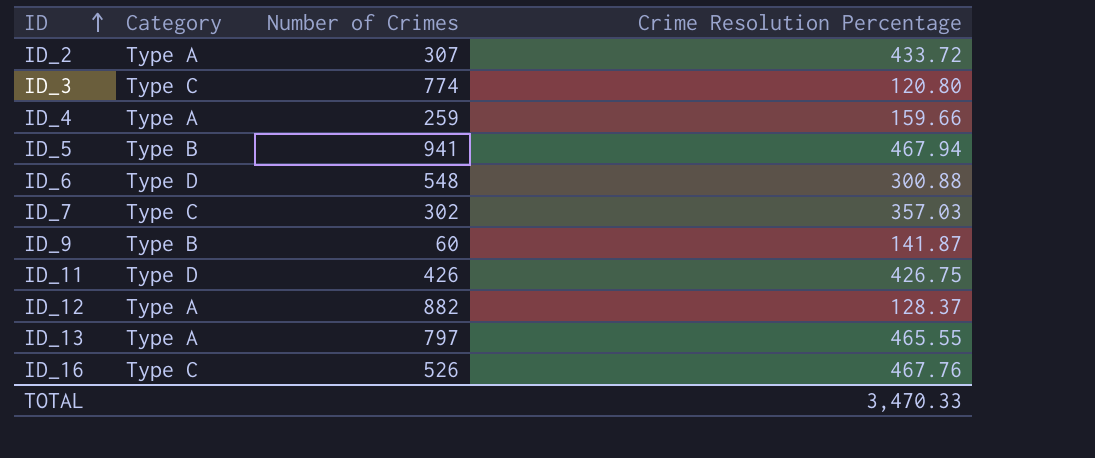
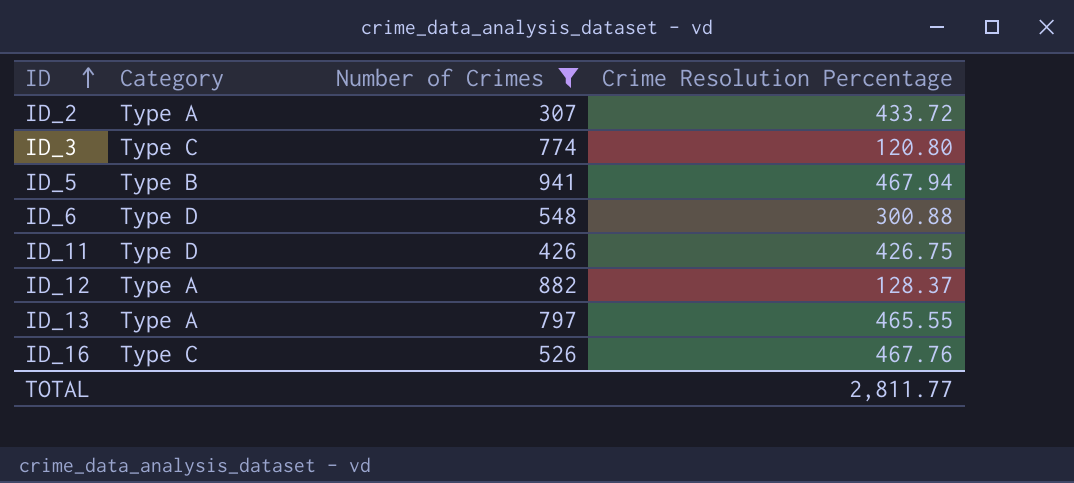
filter: none -> Number of Crimes >= 307
TOTAL | Crime Resolution Percentage: 3,470.33 -> 2,811.77

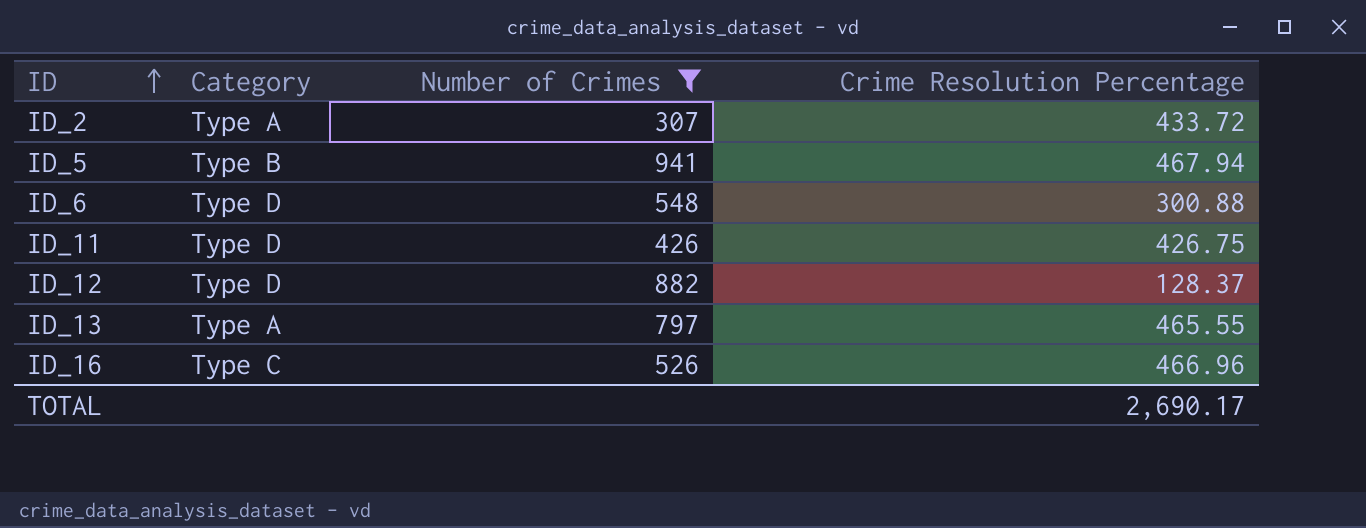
row ID_3: Type C | 774 | 120.80 -> none
ID_12 | Category: Type A -> Type D
ID_16 | Crime Resolution Percentage: 467.76 -> 466.96
TOTAL | Crime Resolution Percentage: 2,811.77 -> 2,690.17

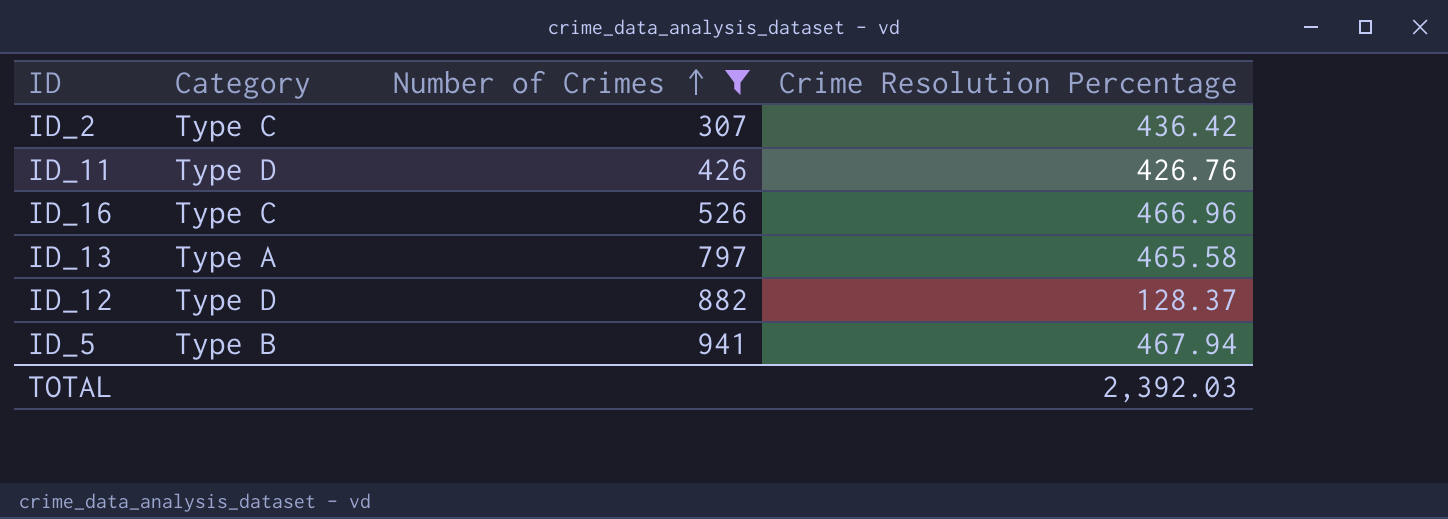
row order: ID ascending -> Number of Crimes ascending
row ID_6: Type D | 548 | 300.88 -> none
ID_2 | Category: Type A -> Type C
ID_2 | Crime Resolution Percentage: 433.72 -> 436.42
ID_11 | Crime Resolution Percentage: 426.75 -> 426.76
ID_13 | Crime Resolution Percentage: 465.55 -> 465.58
TOTAL | Crime Resolution Percentage: 2,690.17 -> 2,392.03

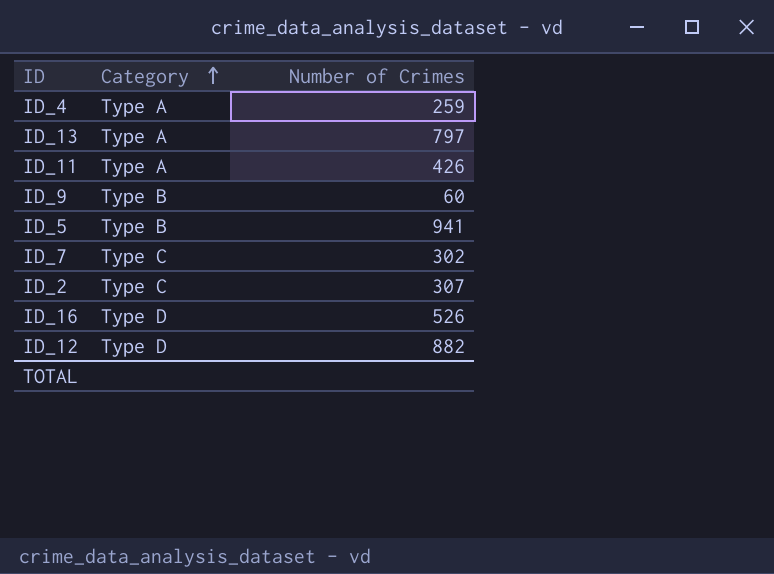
filter: Number of Crimes >= 307 -> none
row order: Number of Crimes ascending -> Category ascending
column Crime Resolution Percentage | position: 4 -> none
ID_11 | Category: Type D -> Type A
ID_16 | Category: Type C -> Type D

